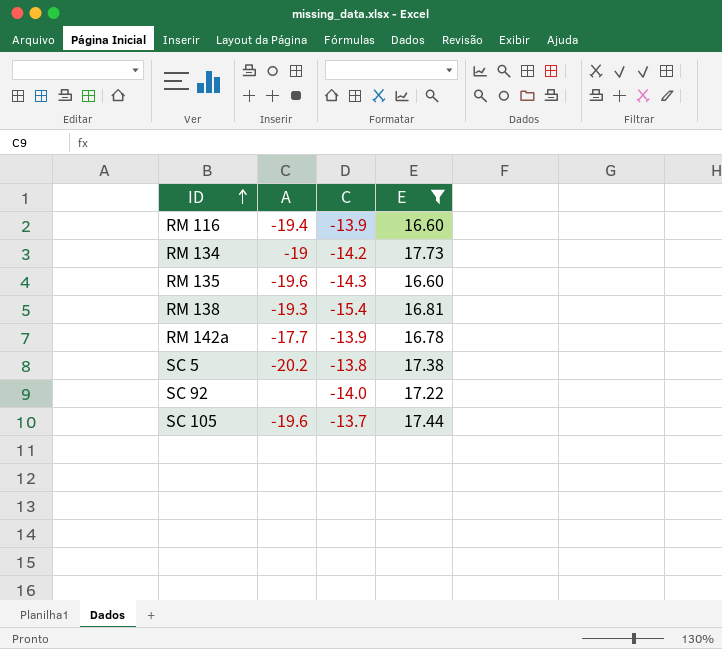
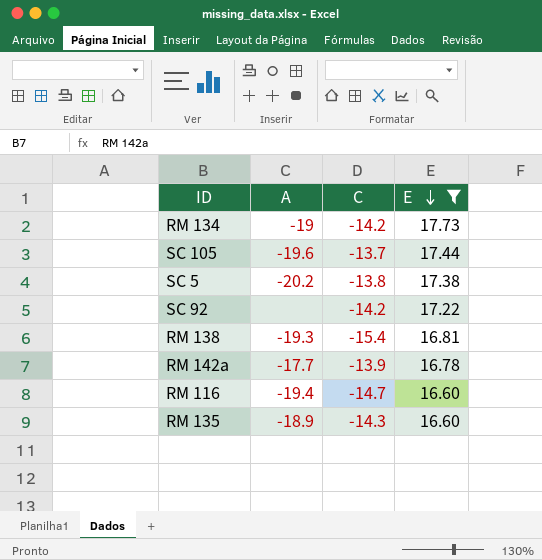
row order: ID ascending -> E descending
SC 92 | C: -14.0 -> -14.2
RM 116 | C: -13.9 -> -14.7
RM 135 | A: -19.6 -> -18.9

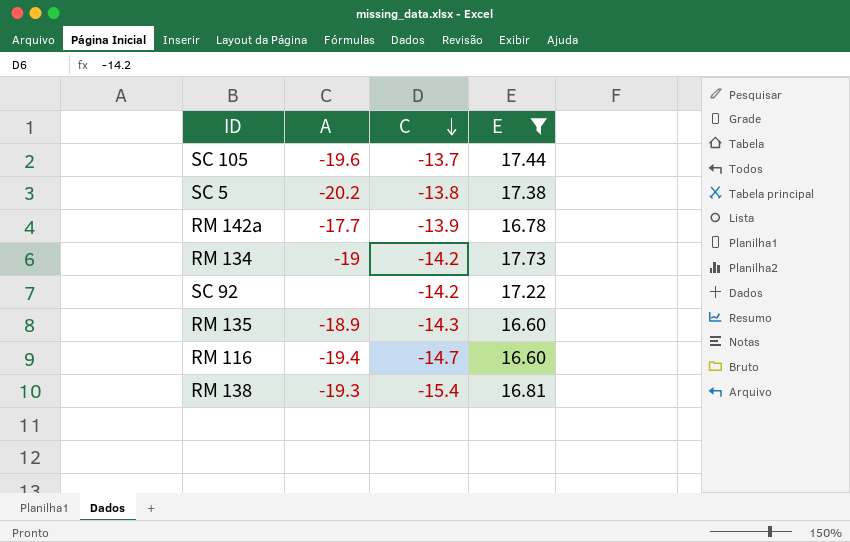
row order: E descending -> C descending

